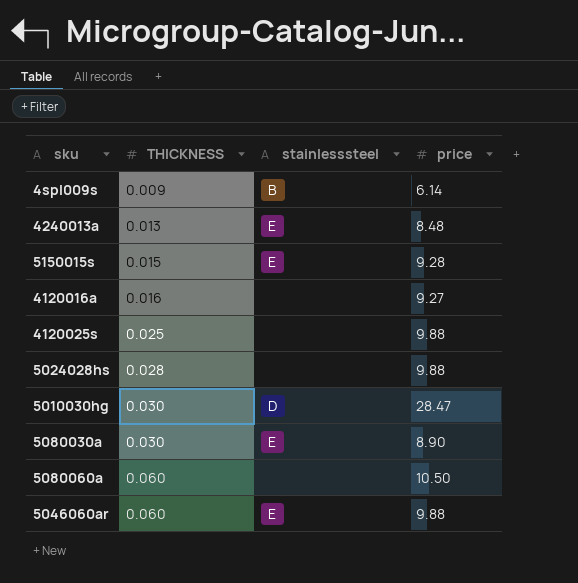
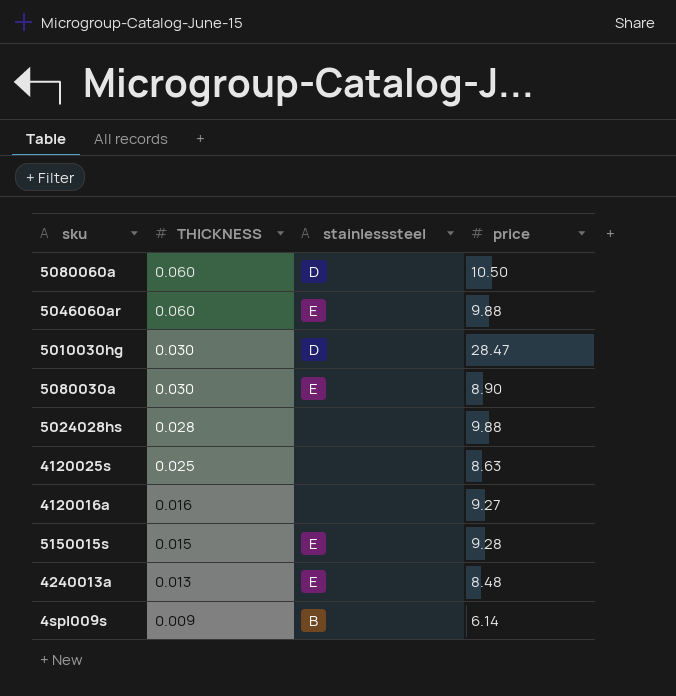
row order: THICKNESS ascending -> THICKNESS descending
5080060a | stainlesssteel: none -> D
4120025s | price: 9.88 -> 8.63

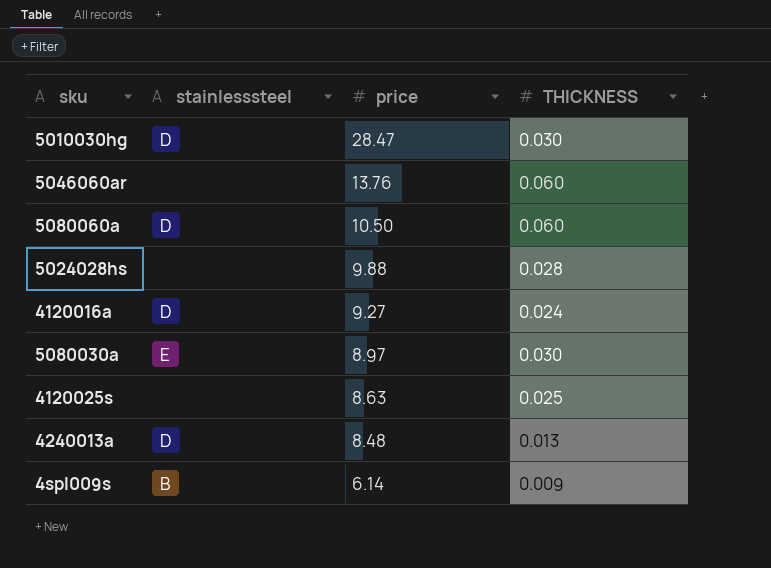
row order: THICKNESS descending -> price descending
column THICKNESS | position: 2 -> 4
row 5150015s: 0.015 | E | 9.28 -> none
5046060ar | stainlesssteel: E -> none
5046060ar | price: 9.88 -> 13.76
4120016a | stainlesssteel: none -> D
4120016a | THICKNESS: 0.016 -> 0.024
5080030a | price: 8.90 -> 8.97
4240013a | stainlesssteel: E -> D

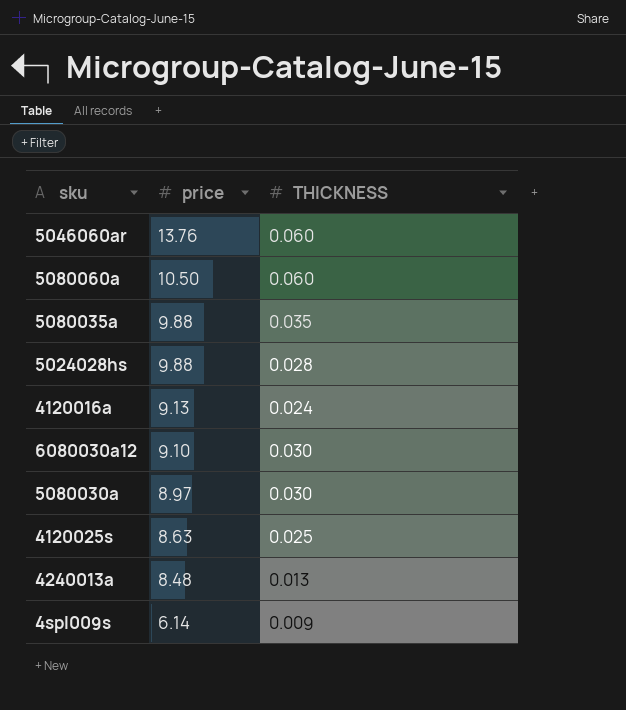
column stainlesssteel | position: 2 -> none
row 5010030hg: D | 28.47 | 0.030 -> none
row 5080035a: none -> 9.88 | 0.035
4120016a | price: 9.27 -> 9.13
row 6080030a12: none -> 9.10 | 0.030

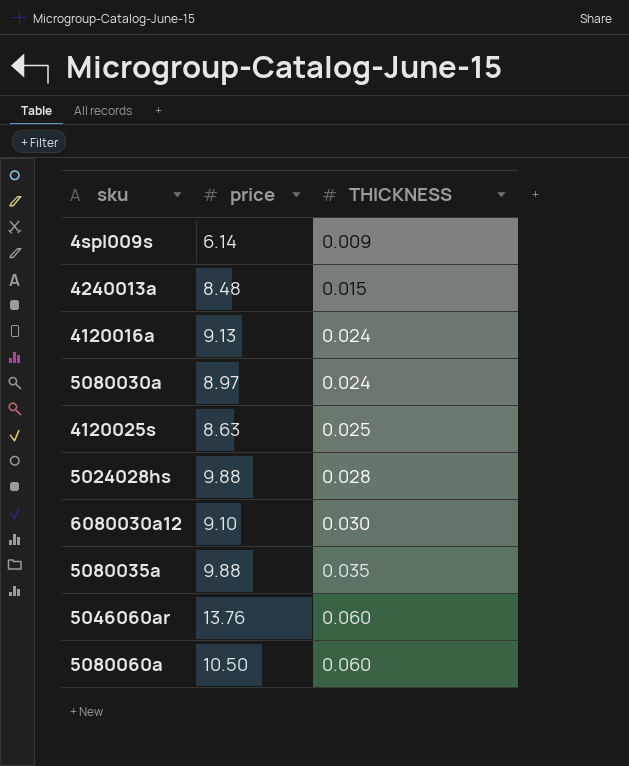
row order: price descending -> THICKNESS ascending
4240013a | THICKNESS: 0.013 -> 0.015
5080030a | THICKNESS: 0.030 -> 0.024

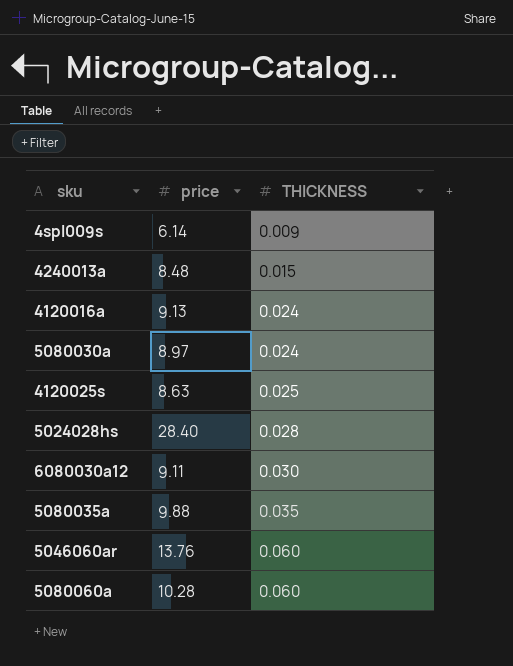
5024028hs | price: 9.88 -> 28.40
6080030a12 | price: 9.10 -> 9.11
5080060a | price: 10.50 -> 10.28

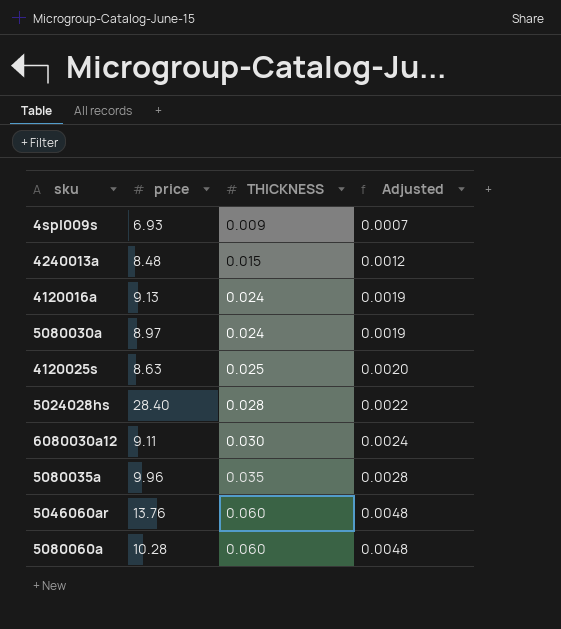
column Adjusted | formula: none -> [THICKNESS] * 0.08
4spl009s | price: 6.14 -> 6.93
5080035a | price: 9.88 -> 9.96

